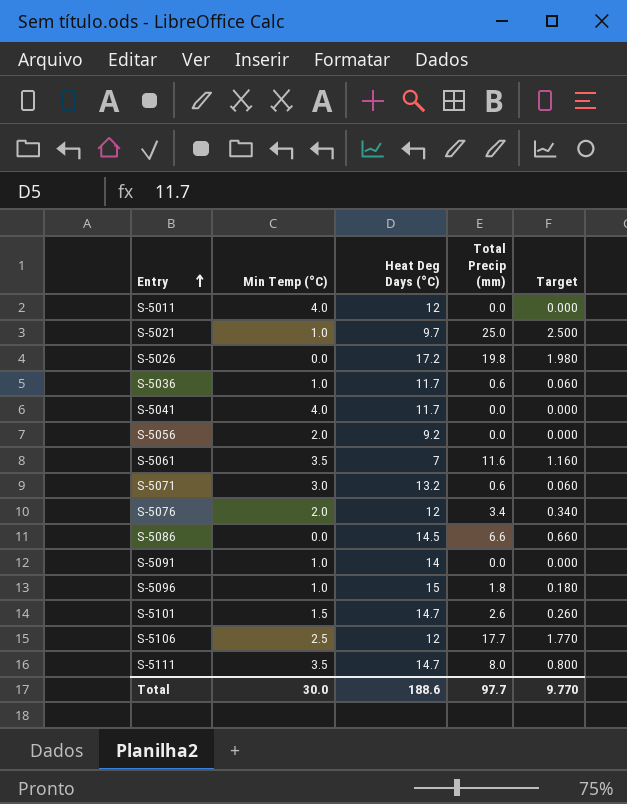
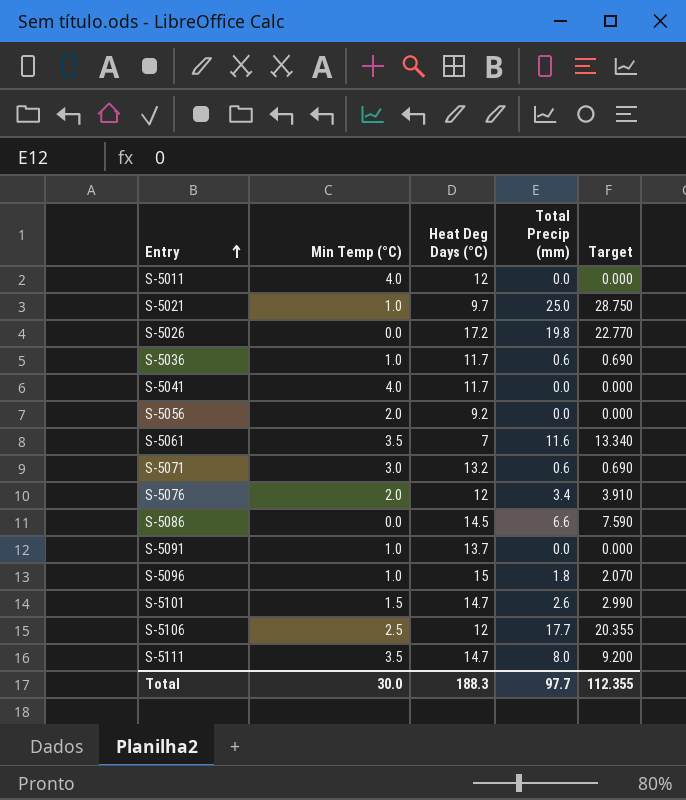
column Target | formula: [Total Precip (mm)] * 0.1 -> [Total Precip (mm)] * 1.15
S-5091 | Heat Deg Days (°C): 14 -> 13.7
Total | Heat Deg Days (°C): 188.6 -> 188.3
Total | Target: 9.770 -> 112.355

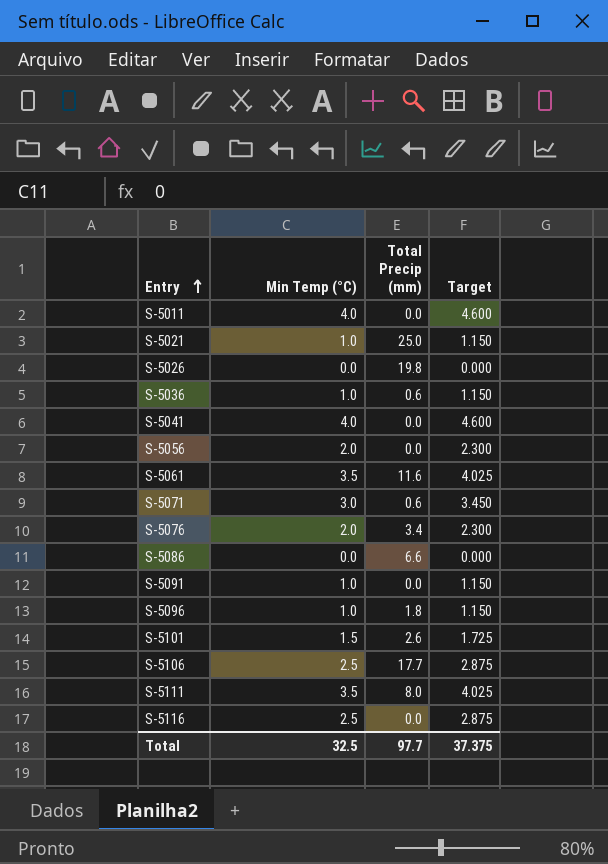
column Heat Deg Days (°C) | position: 3 -> none
column Target | formula: [Total Precip (mm)] * 1.15 -> [Min Temp (°C)] * 1.15
row S-5116: none -> 2.5 | 0.0 | 2.875
Total | Min Temp (°C): 30.0 -> 32.5
Total | Target: 112.355 -> 37.375

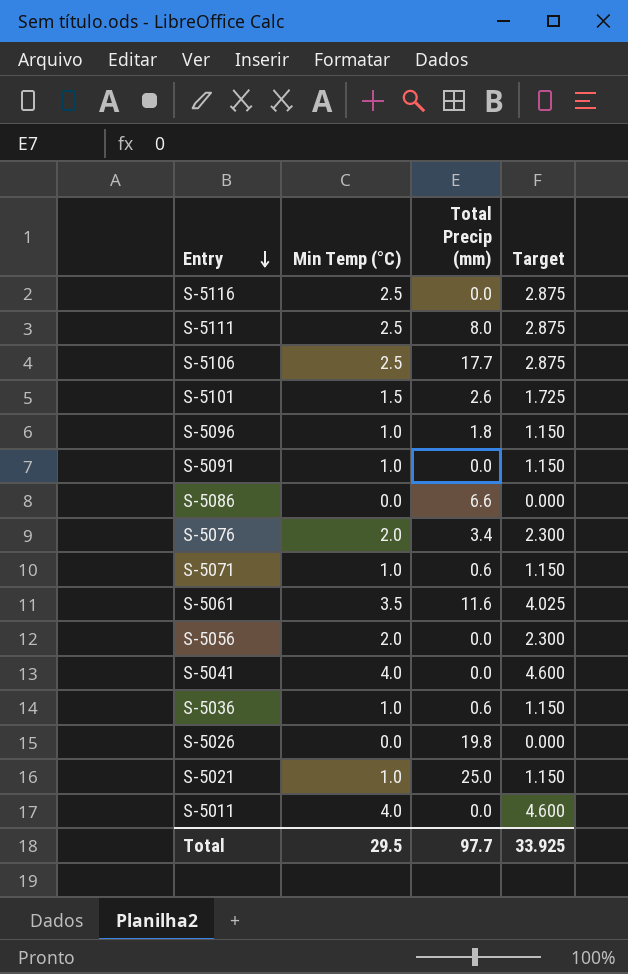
row order: Entry ascending -> Entry descending
S-5111 | Min Temp (°C): 3.5 -> 2.5
S-5111 | Target: 4.025 -> 2.875
S-5071 | Min Temp (°C): 3.0 -> 1.0
S-5071 | Target: 3.450 -> 1.150
Total | Min Temp (°C): 32.5 -> 29.5
Total | Target: 37.375 -> 33.925

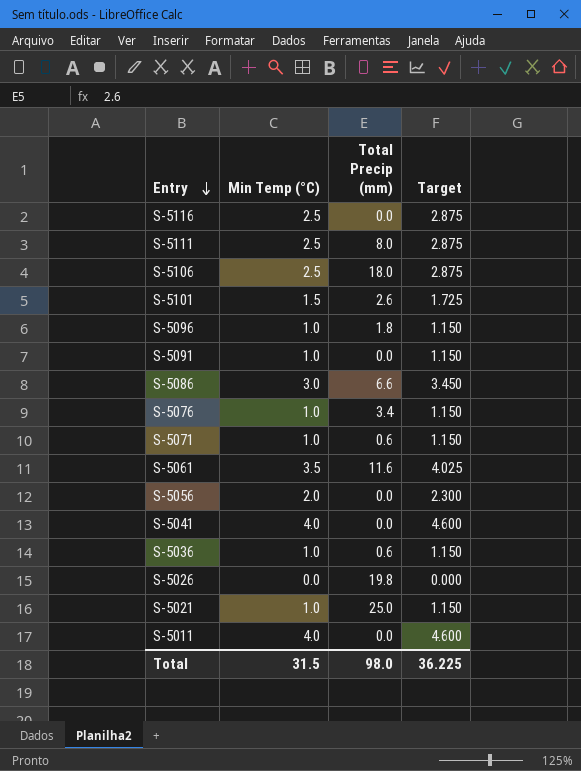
S-5106 | Total Precip (mm): 17.7 -> 18.0
S-5086 | Min Temp (°C): 0.0 -> 3.0
S-5086 | Target: 0.000 -> 3.450
S-5076 | Min Temp (°C): 2.0 -> 1.0
S-5076 | Target: 2.300 -> 1.150
Total | Min Temp (°C): 29.5 -> 31.5
Total | Total Precip (mm): 97.7 -> 98.0
Total | Target: 33.925 -> 36.225

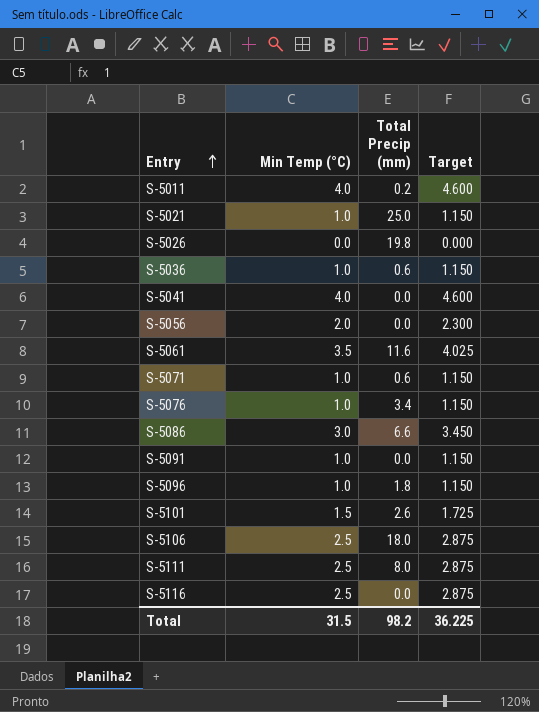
row order: Entry descending -> Entry ascending
S-5011 | Total Precip (mm): 0.0 -> 0.2
Total | Total Precip (mm): 98.0 -> 98.2

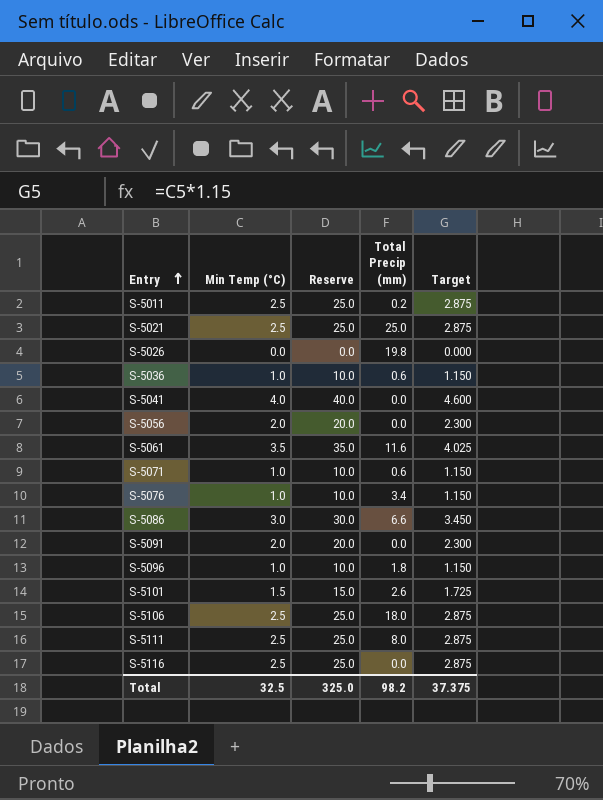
column Reserve | formula: none -> [Min Temp (°C)] * 10
S-5011 | Min Temp (°C): 4.0 -> 2.5
S-5011 | Target: 4.600 -> 2.875
S-5021 | Min Temp (°C): 1.0 -> 2.5
S-5021 | Target: 1.150 -> 2.875
S-5091 | Min Temp (°C): 1.0 -> 2.0
S-5091 | Target: 1.150 -> 2.300
Total | Min Temp (°C): 31.5 -> 32.5
Total | Target: 36.225 -> 37.375

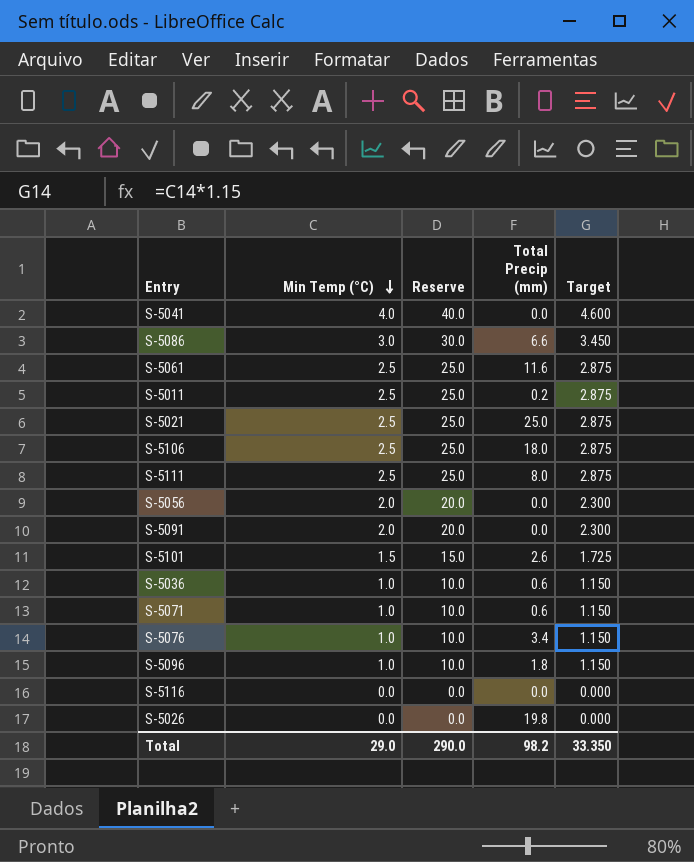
row order: Entry ascending -> Min Temp (°C) descending
S-5061 | Min Temp (°C): 3.5 -> 2.5
S-5061 | Reserve: 35.0 -> 25.0
S-5061 | Target: 4.025 -> 2.875
S-5116 | Min Temp (°C): 2.5 -> 0.0
S-5116 | Reserve: 25.0 -> 0.0
S-5116 | Target: 2.875 -> 0.000
Total | Min Temp (°C): 32.5 -> 29.0
Total | Reserve: 325.0 -> 290.0
Total | Target: 37.375 -> 33.350

